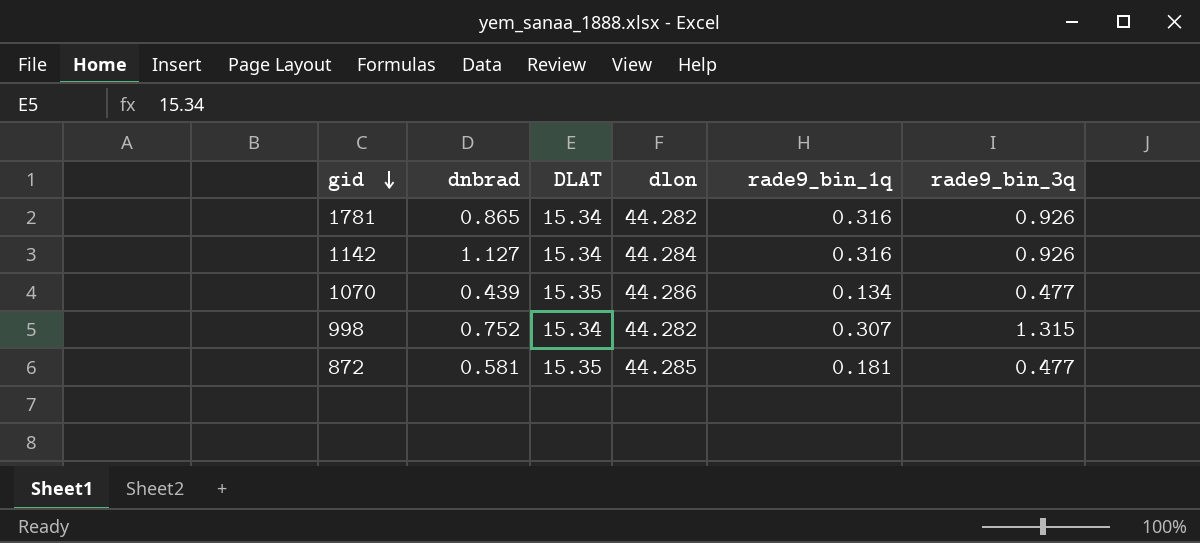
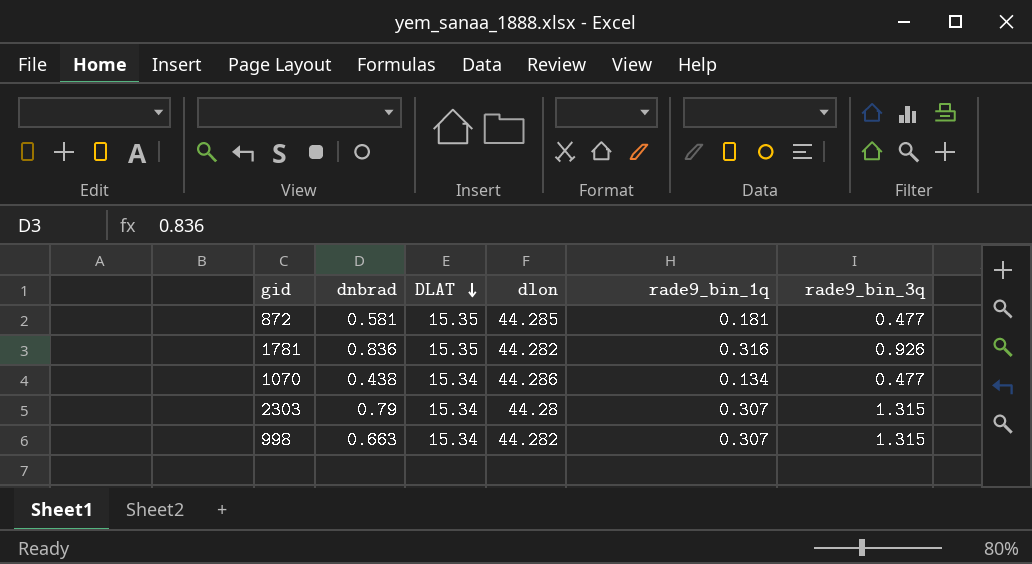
row order: gid descending -> DLAT descending
row 1142: 1.127 | 15.34 | 44.284 | 0.316 | 0.926 -> none
1781 | dnbrad: 0.865 -> 0.836
1781 | DLAT: 15.34 -> 15.35
1070 | dnbrad: 0.439 -> 0.438
1070 | DLAT: 15.35 -> 15.34
row 2303: none -> 0.79 | 15.34 | 44.28 | 0.307 | 1.315
998 | dnbrad: 0.752 -> 0.663

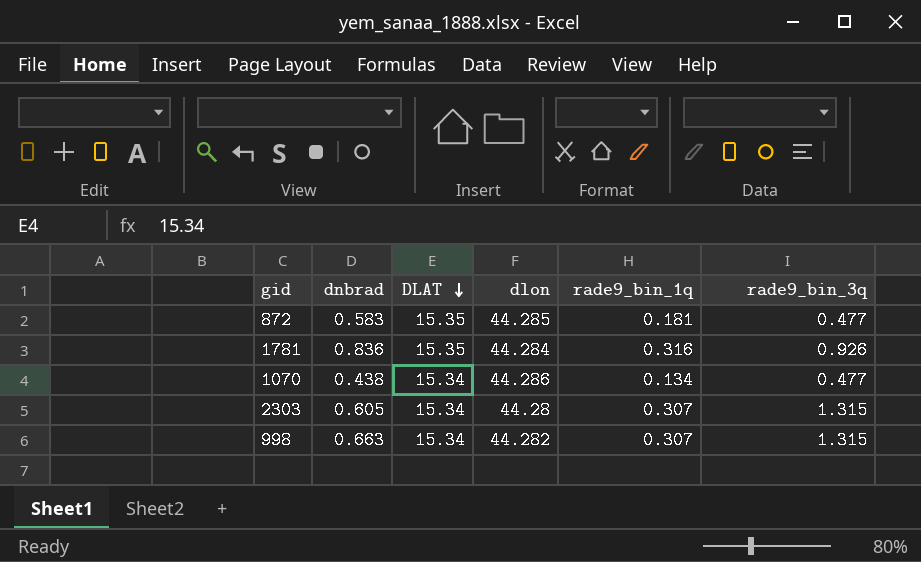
872 | dnbrad: 0.581 -> 0.583
1781 | dlon: 44.282 -> 44.284
2303 | dnbrad: 0.79 -> 0.605

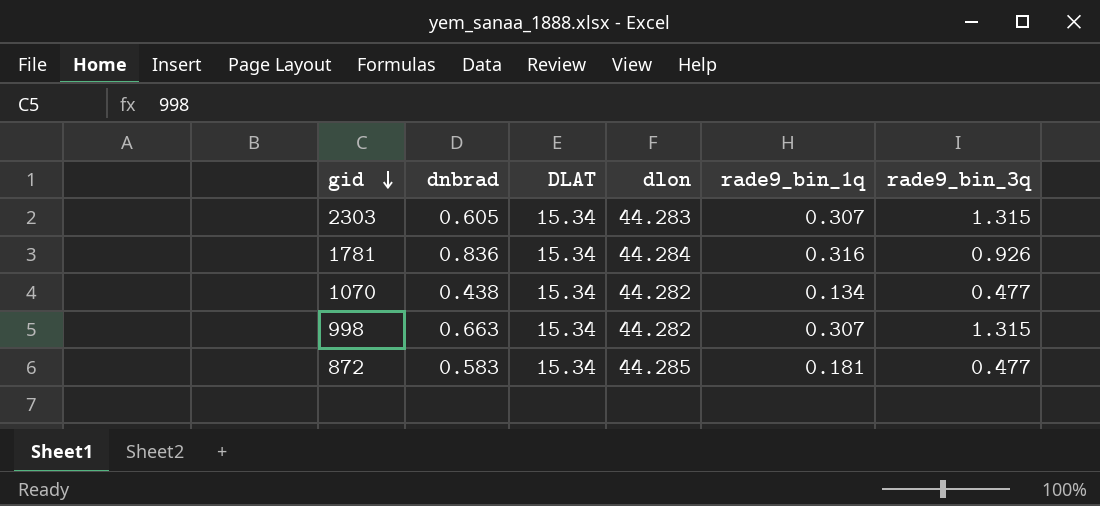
row order: DLAT descending -> gid descending
2303 | dlon: 44.28 -> 44.283
1781 | DLAT: 15.35 -> 15.34
1070 | dlon: 44.286 -> 44.282
872 | DLAT: 15.35 -> 15.34

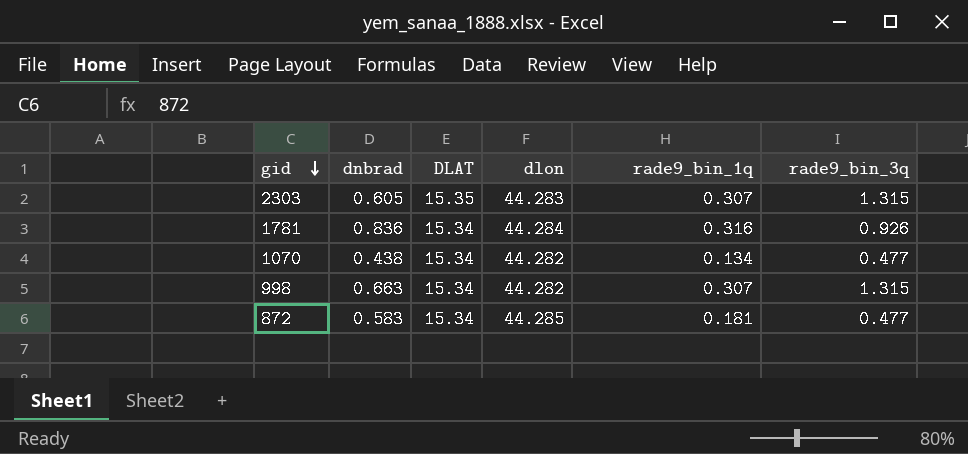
2303 | DLAT: 15.34 -> 15.35

